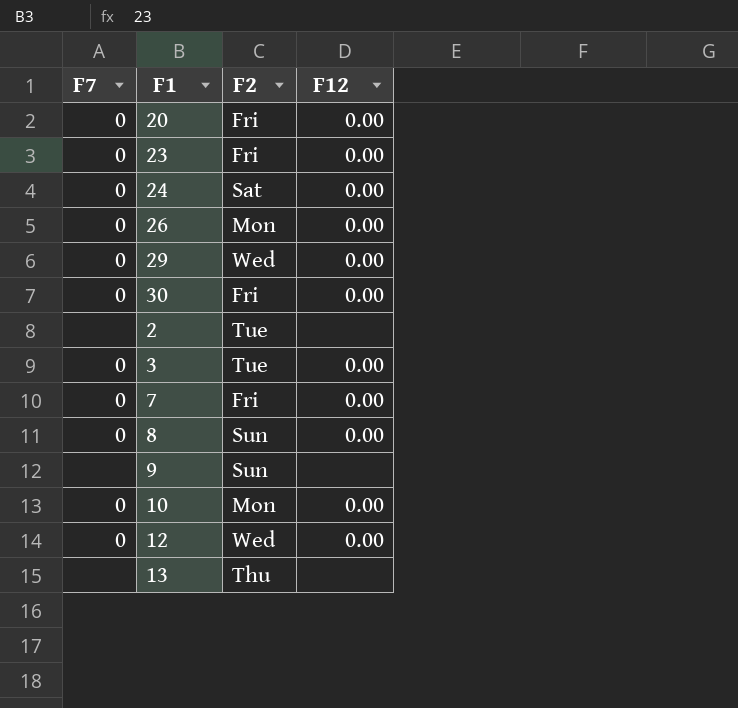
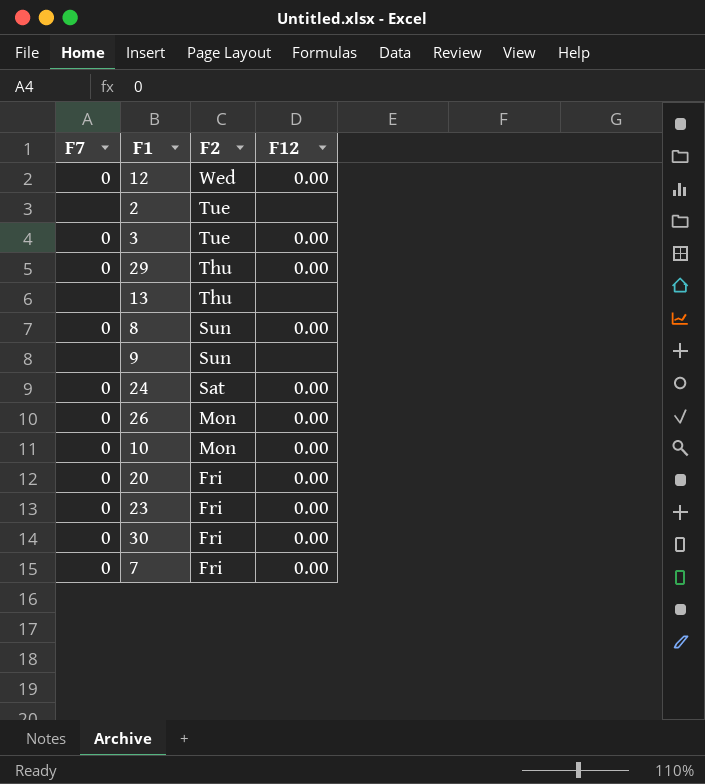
row order: none -> F2 descending
29 | F2: Wed -> Thu

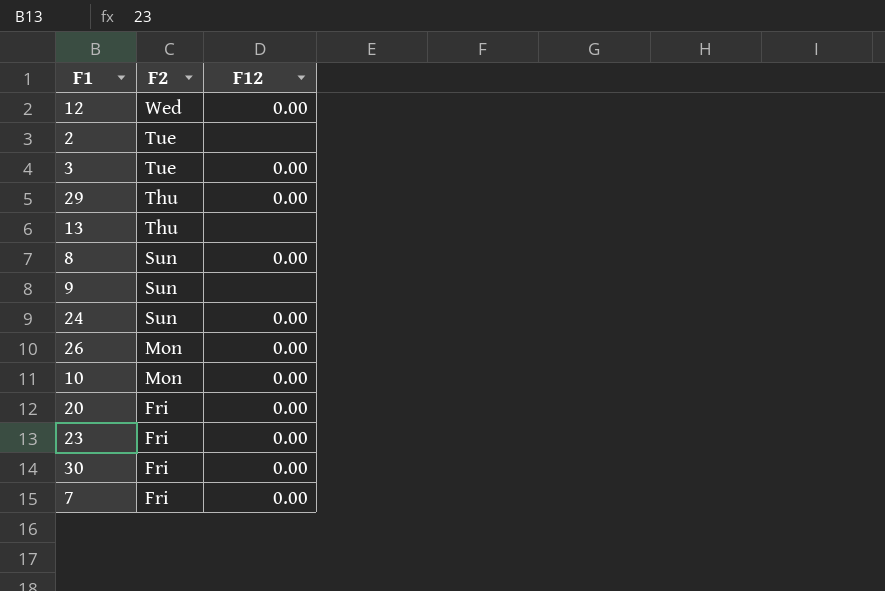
column F7 | position: 1 -> none
24 | F2: Sat -> Sun

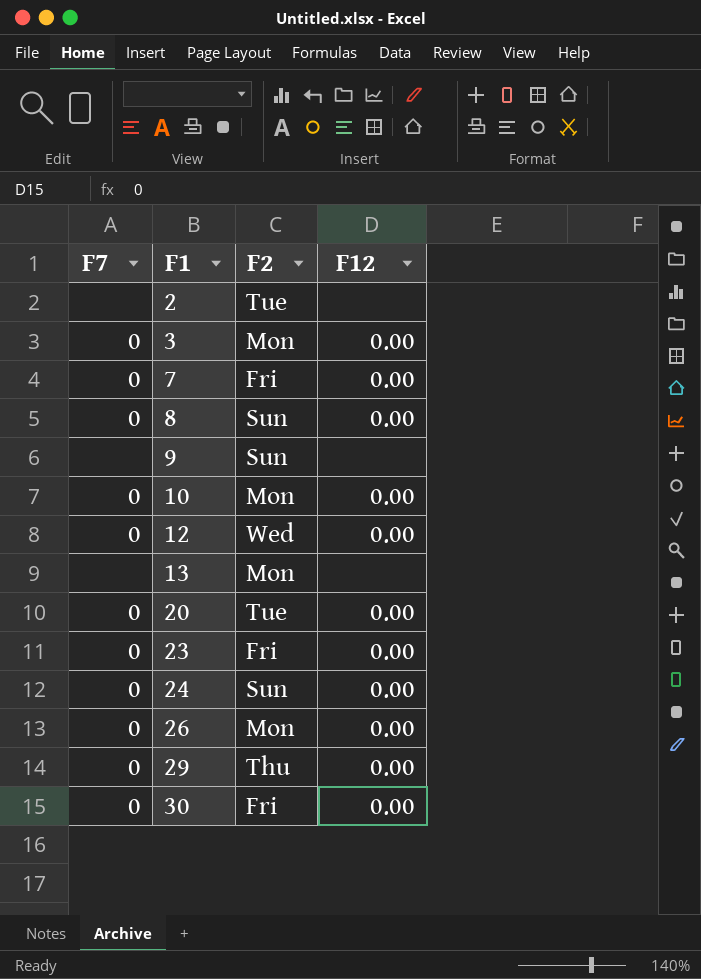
row order: F2 descending -> F1 ascending
column F7 | position: none -> 1
3 | F2: Tue -> Mon
13 | F2: Thu -> Mon
20 | F2: Fri -> Tue

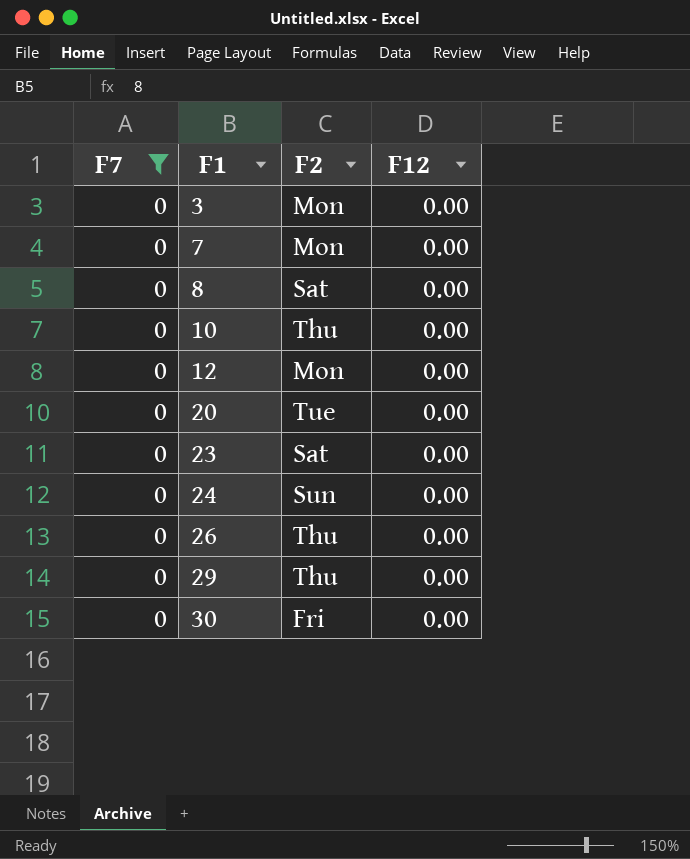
filter: none -> F7 = 0
7 | F2: Fri -> Mon
8 | F2: Sun -> Sat
10 | F2: Mon -> Thu
12 | F2: Wed -> Mon
23 | F2: Fri -> Sat
26 | F2: Mon -> Thu

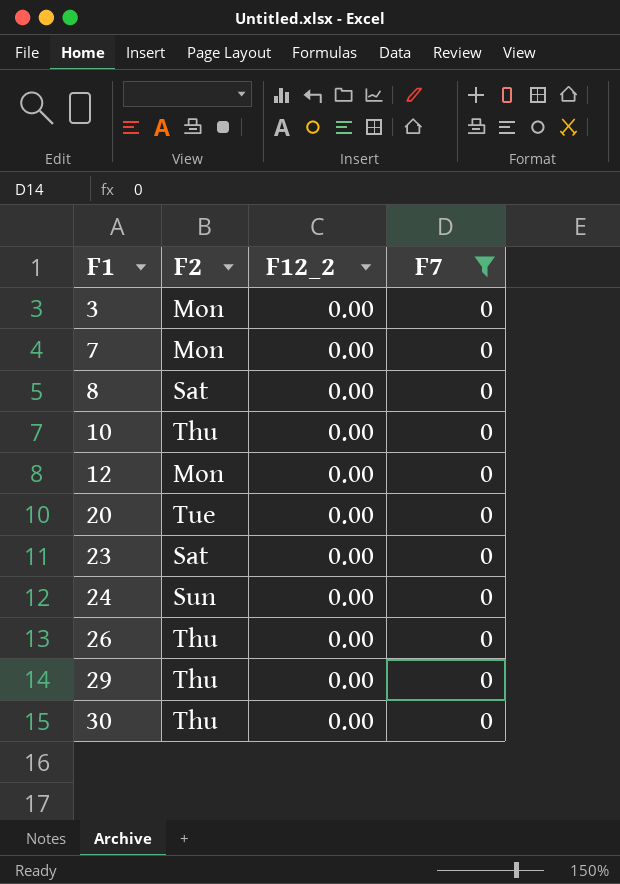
column name: F12 -> F12_2
column F7 | position: 1 -> 4
30 | F2: Fri -> Thu

